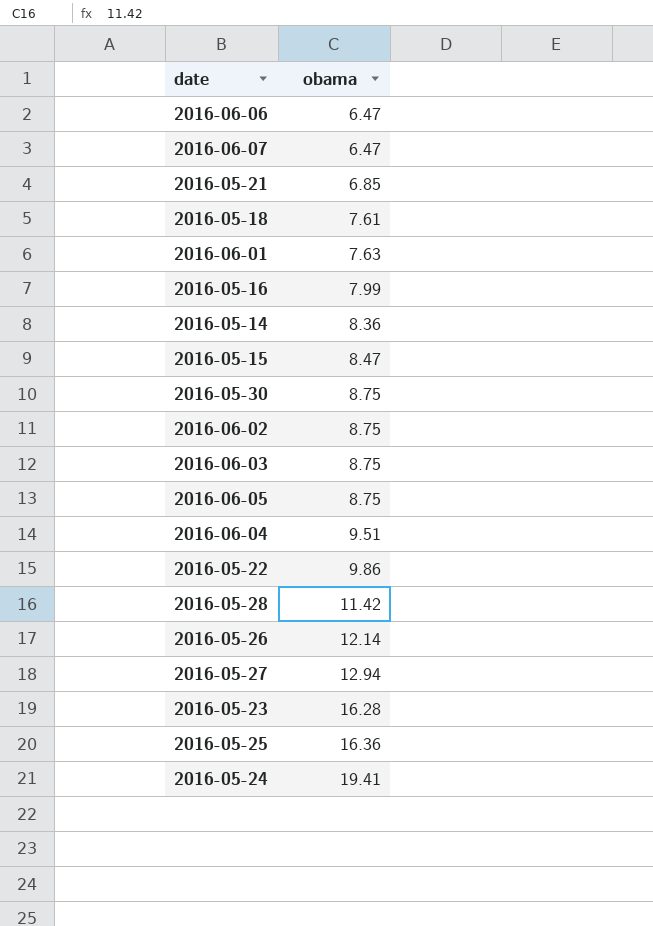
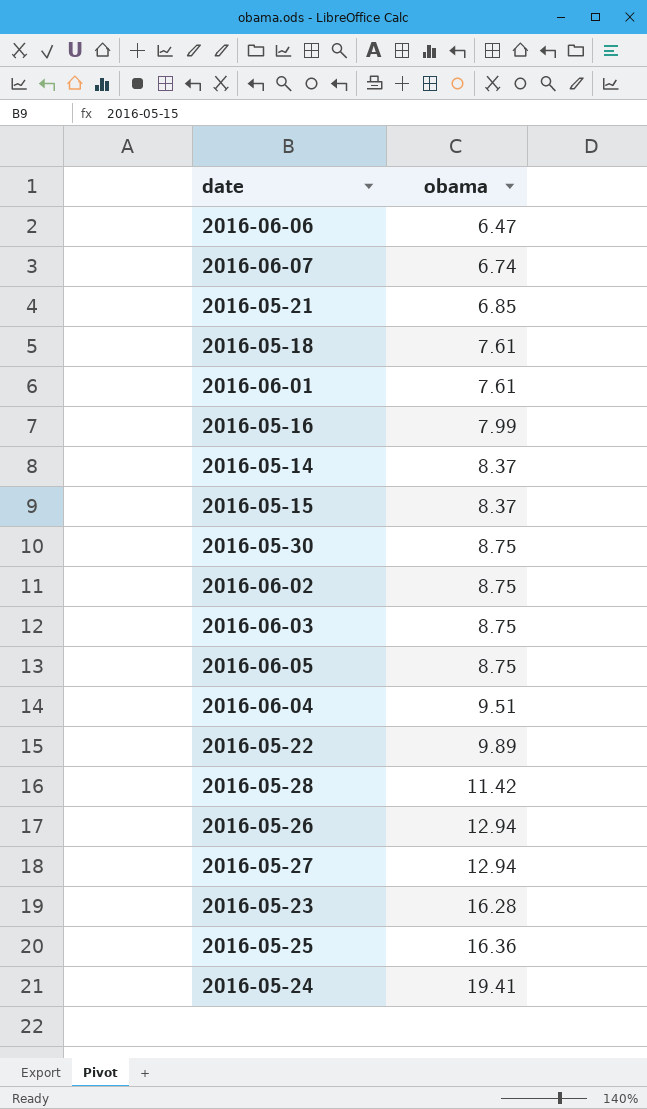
2016-06-07 | obama: 6.47 -> 6.74
2016-06-01 | obama: 7.63 -> 7.61
2016-05-14 | obama: 8.36 -> 8.37
2016-05-15 | obama: 8.47 -> 8.37
2016-05-22 | obama: 9.86 -> 9.89
2016-05-26 | obama: 12.14 -> 12.94

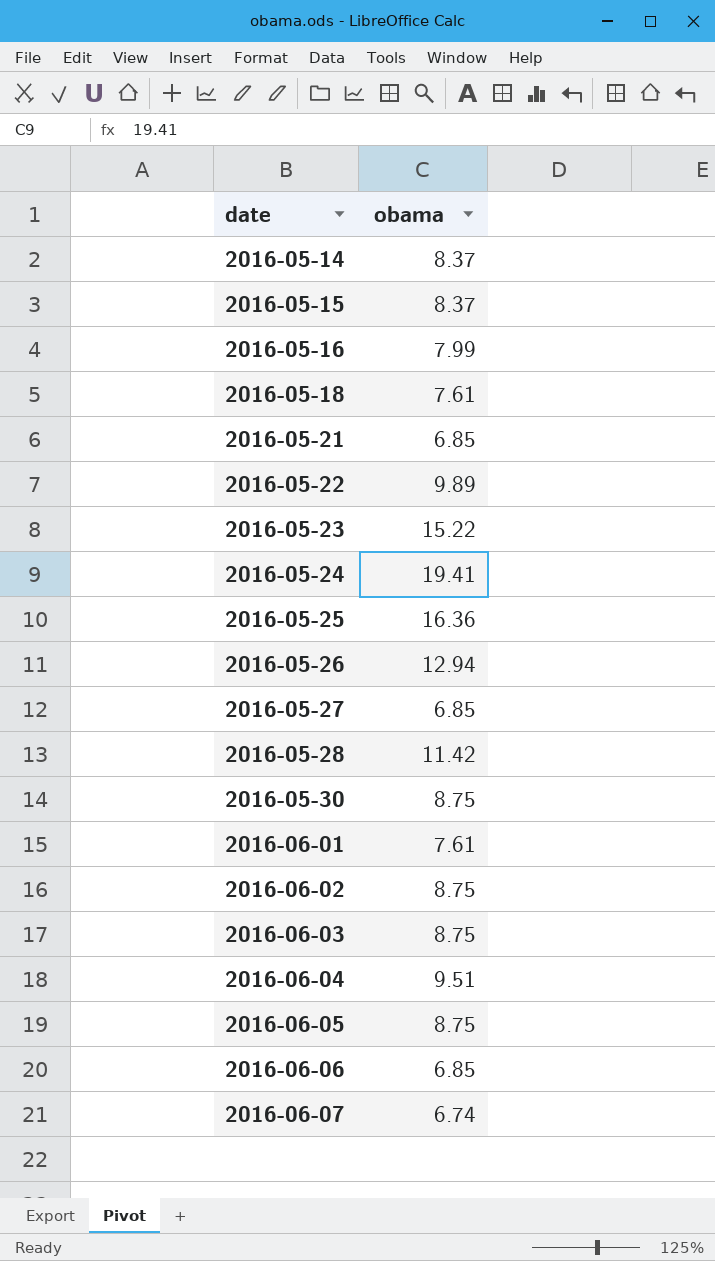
row order: obama ascending -> date ascending
2016-05-23 | obama: 16.28 -> 15.22
2016-05-27 | obama: 12.94 -> 6.85
2016-06-06 | obama: 6.47 -> 6.85

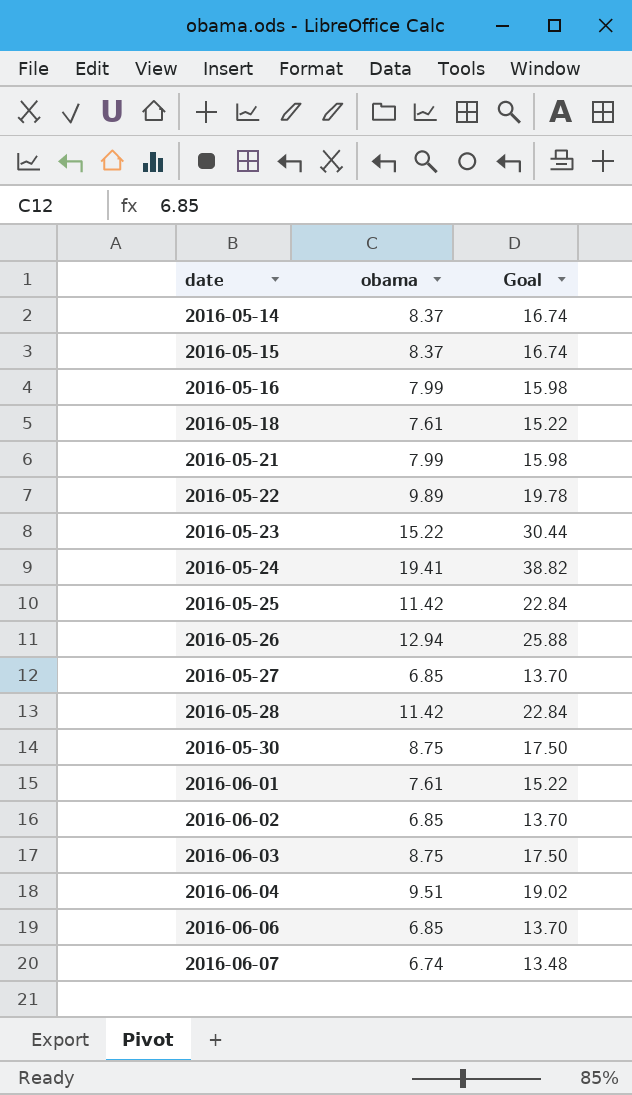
column Goal | formula: none -> [obama] * 2
row 2016-06-05: 8.75 -> none
2016-05-21 | obama: 6.85 -> 7.99
2016-05-25 | obama: 16.36 -> 11.42
2016-06-02 | obama: 8.75 -> 6.85

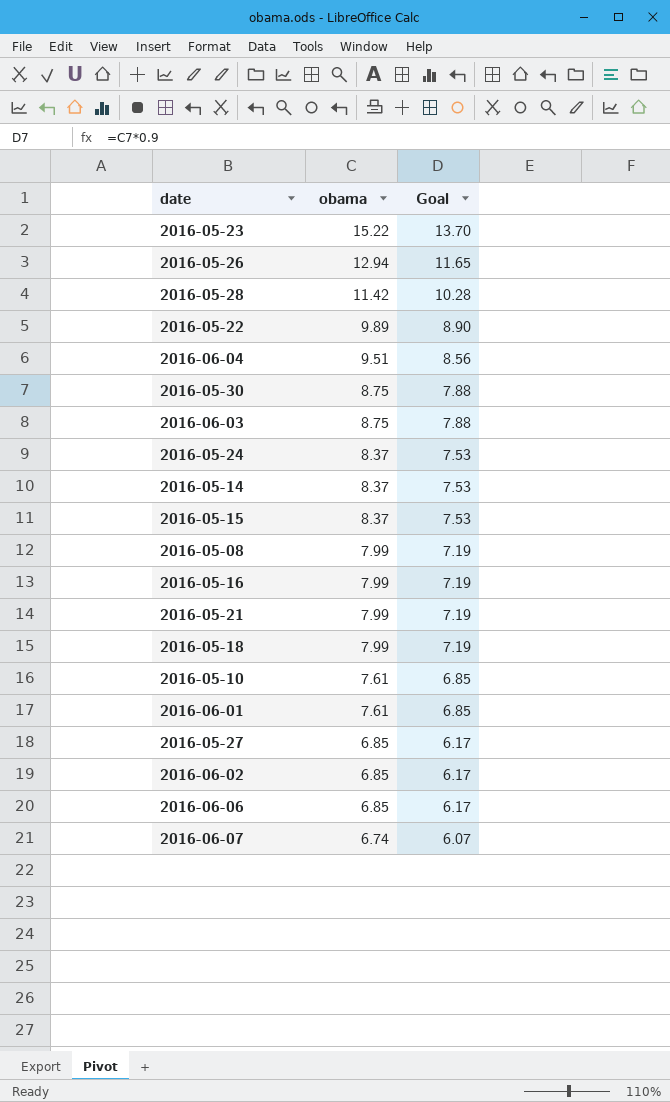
row order: date ascending -> obama descending
column Goal | formula: [obama] * 2 -> [obama] * 0.9
row 2016-05-25: 11.42 | 22.84 -> none
2016-05-24 | obama: 19.41 -> 8.37
row 2016-05-08: none -> 7.99 | 7.19
2016-05-18 | obama: 7.61 -> 7.99
row 2016-05-10: none -> 7.61 | 6.85

